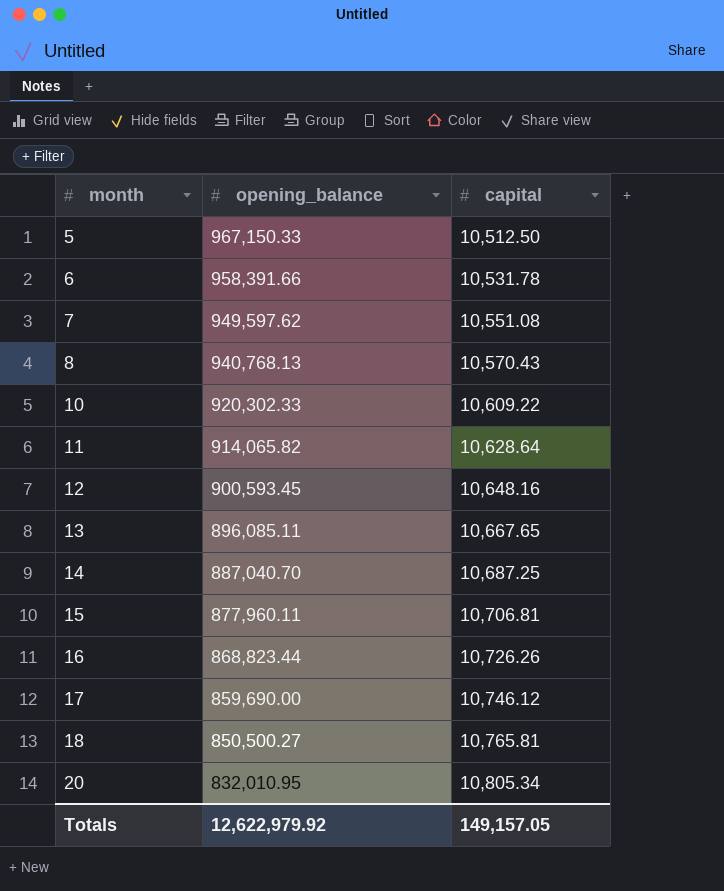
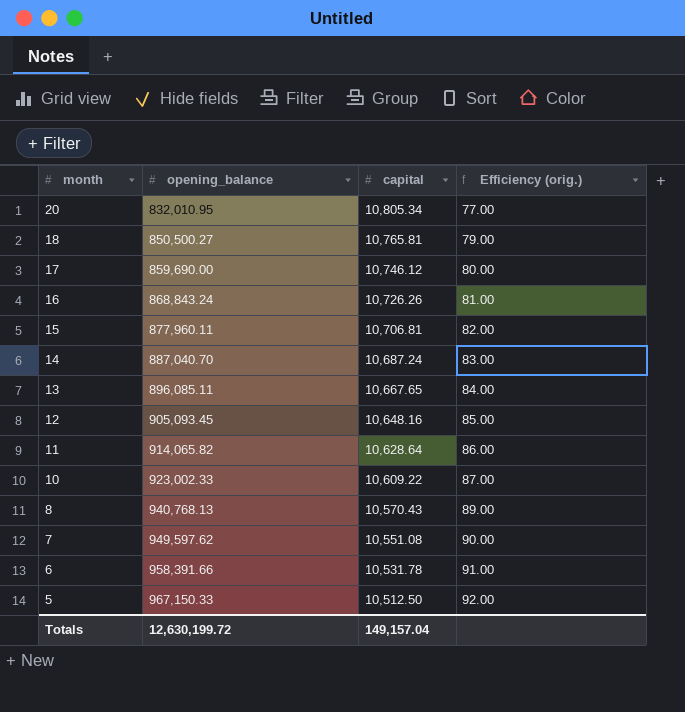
row order: month ascending -> month descending
column Efficiency (orig.) | formula: none -> [opening_balance] / [capital]
16 | opening_balance: 868,823.44 -> 868,843.24
14 | capital: 10,687.25 -> 10,687.24
12 | opening_balance: 900,593.45 -> 905,093.45
10 | opening_balance: 920,302.33 -> 923,002.33
Totals | opening_balance: 12,622,979.92 -> 12,630,199.72
Totals | capital: 149,157.05 -> 149,157.04

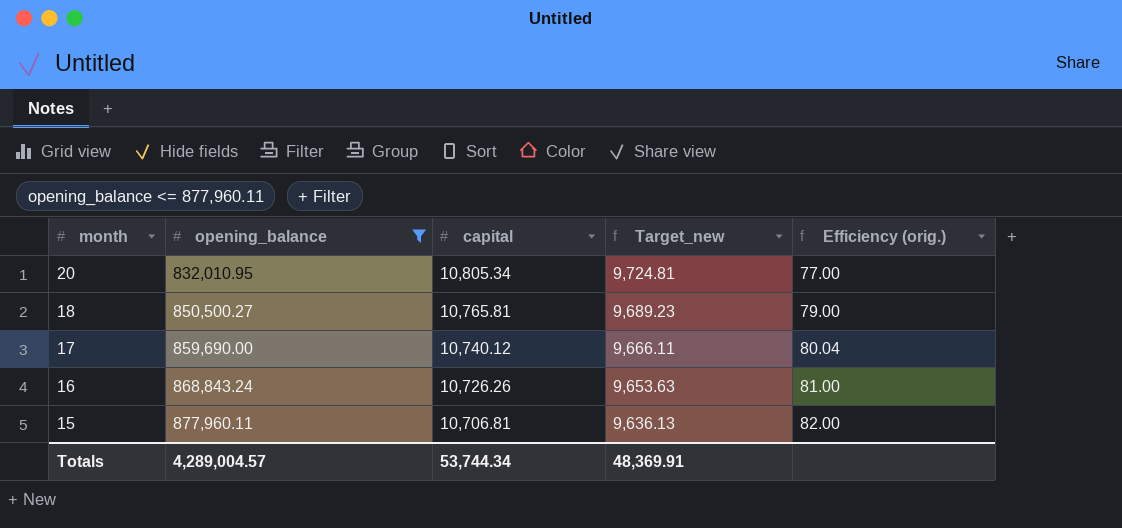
filter: none -> opening_balance <= 877,960.11
column Target_new | formula: none -> [capital] * 0.9
17 | capital: 10,746.12 -> 10,740.12
17 | Efficiency (orig.): 80.00 -> 80.04
Totals | opening_balance: 12,630,199.72 -> 4,289,004.57
Totals | capital: 149,157.04 -> 53,744.34

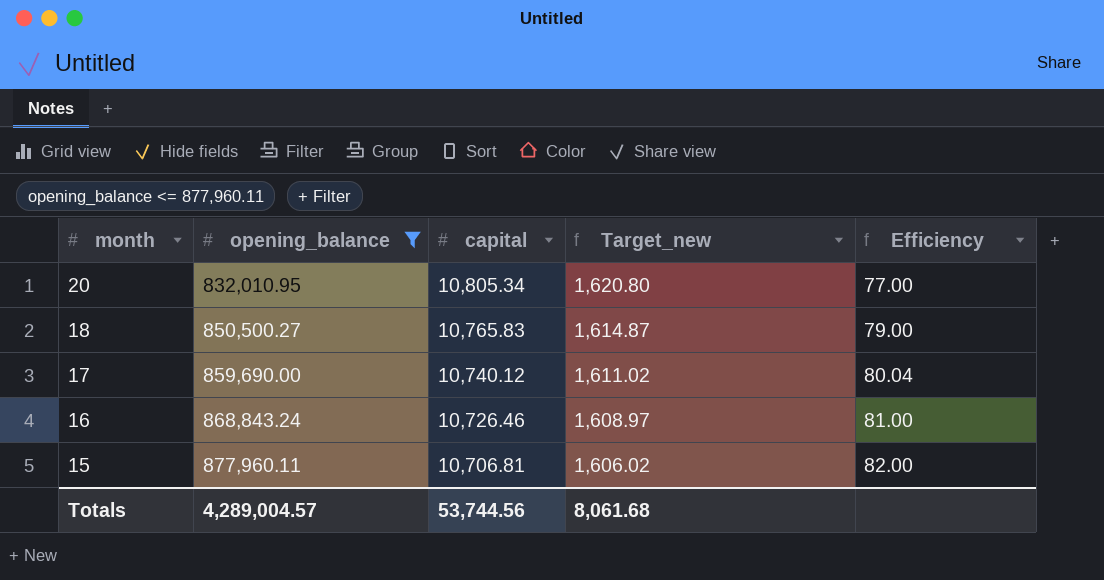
column Target_new | formula: [capital] * 0.9 -> [capital] * 0.15
column name: Efficiency (orig.) -> Efficiency
18 | capital: 10,765.81 -> 10,765.83
16 | capital: 10,726.26 -> 10,726.46
Totals | capital: 53,744.34 -> 53,744.56
Totals | Target_new: 48,369.91 -> 8,061.68

